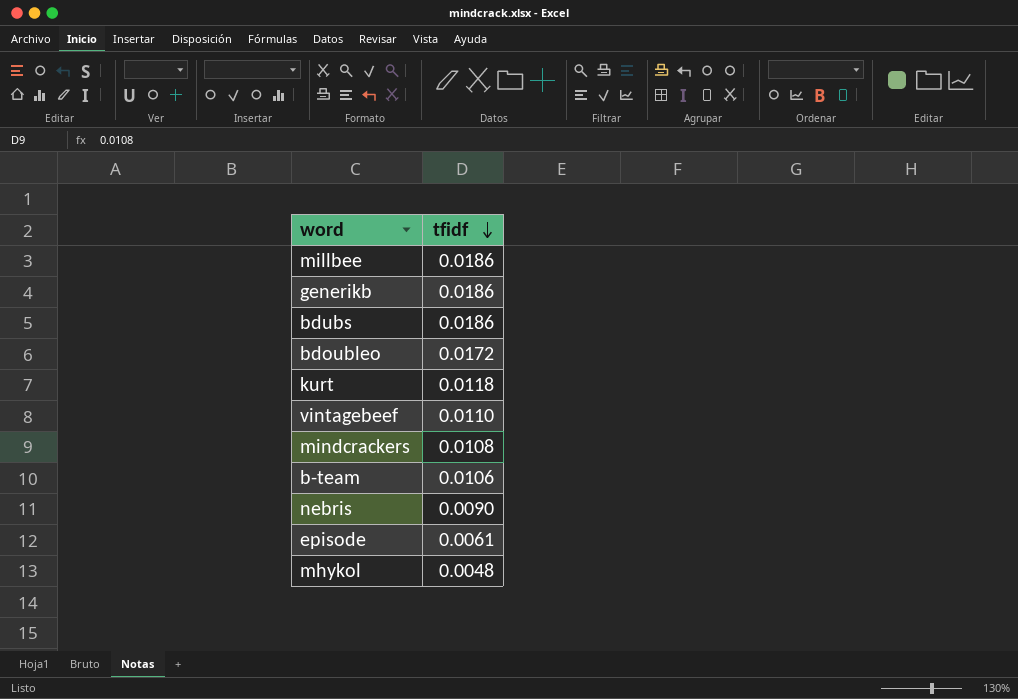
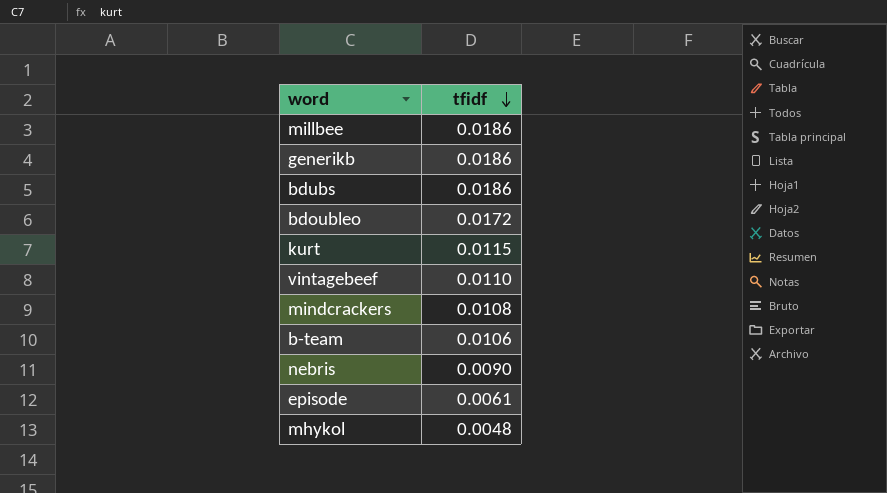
kurt | tfidf: 0.0118 -> 0.0115

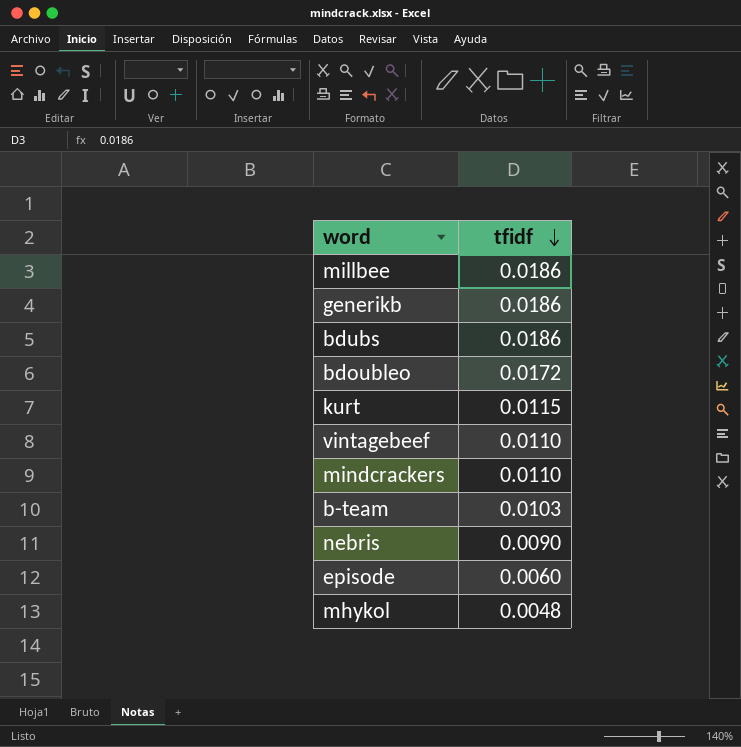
mindcrackers | tfidf: 0.0108 -> 0.0110
b-team | tfidf: 0.0106 -> 0.0103
episode | tfidf: 0.0061 -> 0.0060

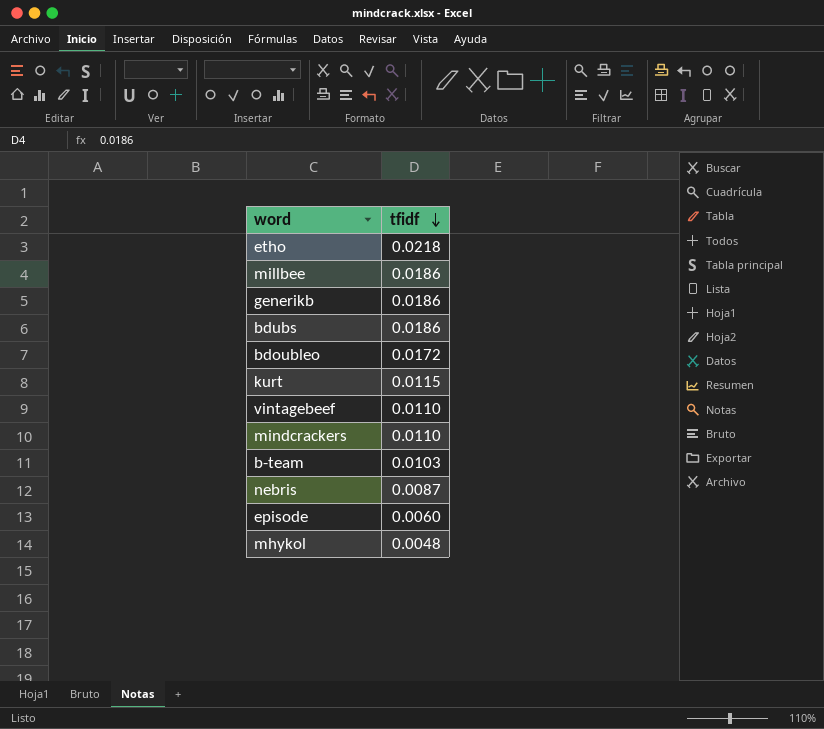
row etho: none -> 0.0218
nebris | tfidf: 0.0090 -> 0.0087

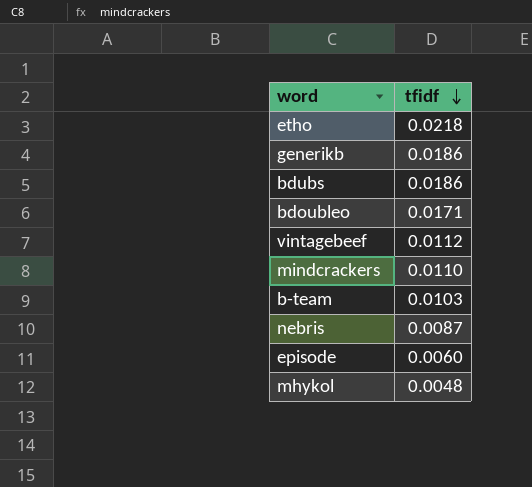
row millbee: 0.0186 -> none
row kurt: 0.0115 -> none
bdoubleo | tfidf: 0.0172 -> 0.0171
vintagebeef | tfidf: 0.0110 -> 0.0112

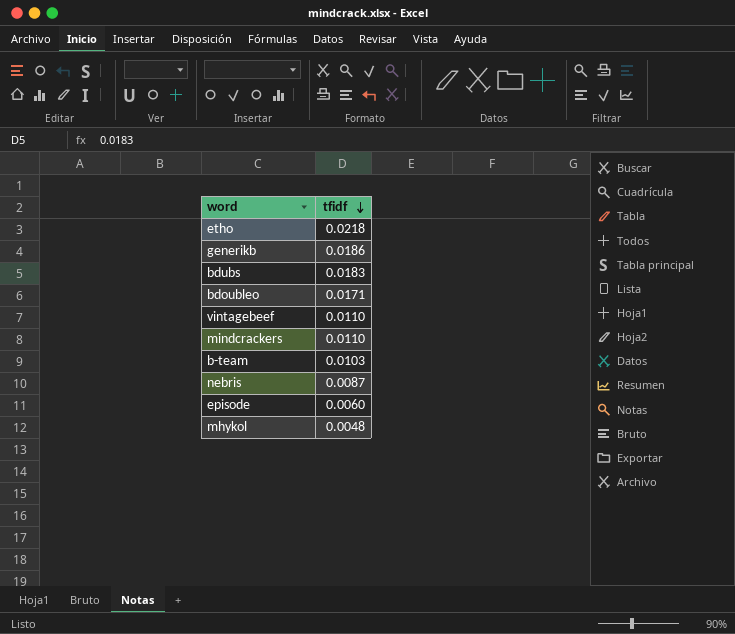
bdubs | tfidf: 0.0186 -> 0.0183
vintagebeef | tfidf: 0.0112 -> 0.0110

